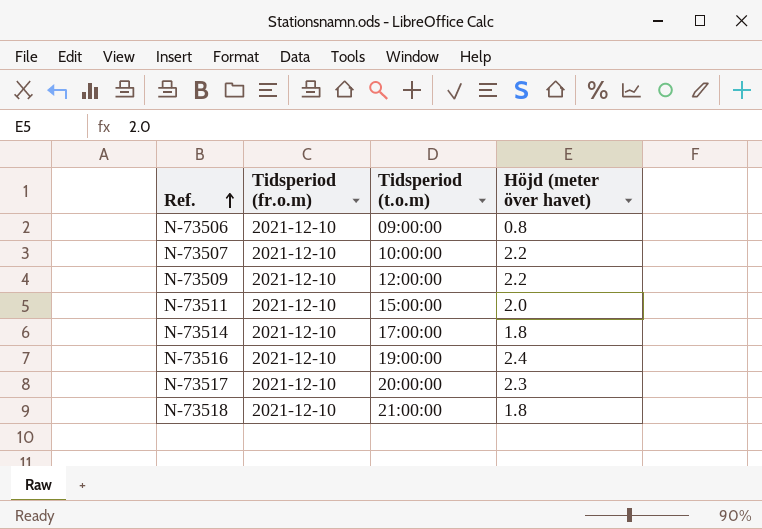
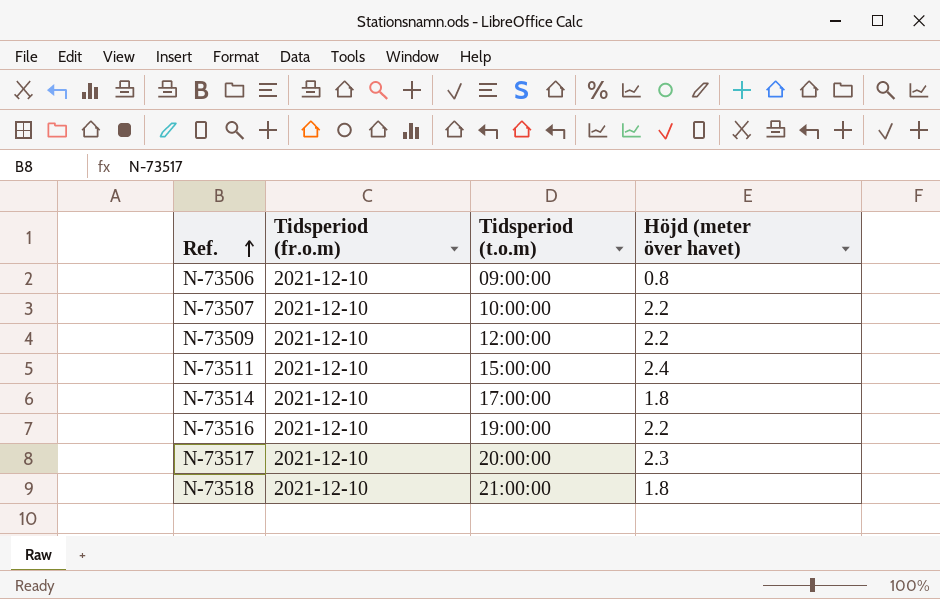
N-73511 | Höjd (meter över havet): 2.0 -> 2.4
N-73516 | Höjd (meter över havet): 2.4 -> 2.2

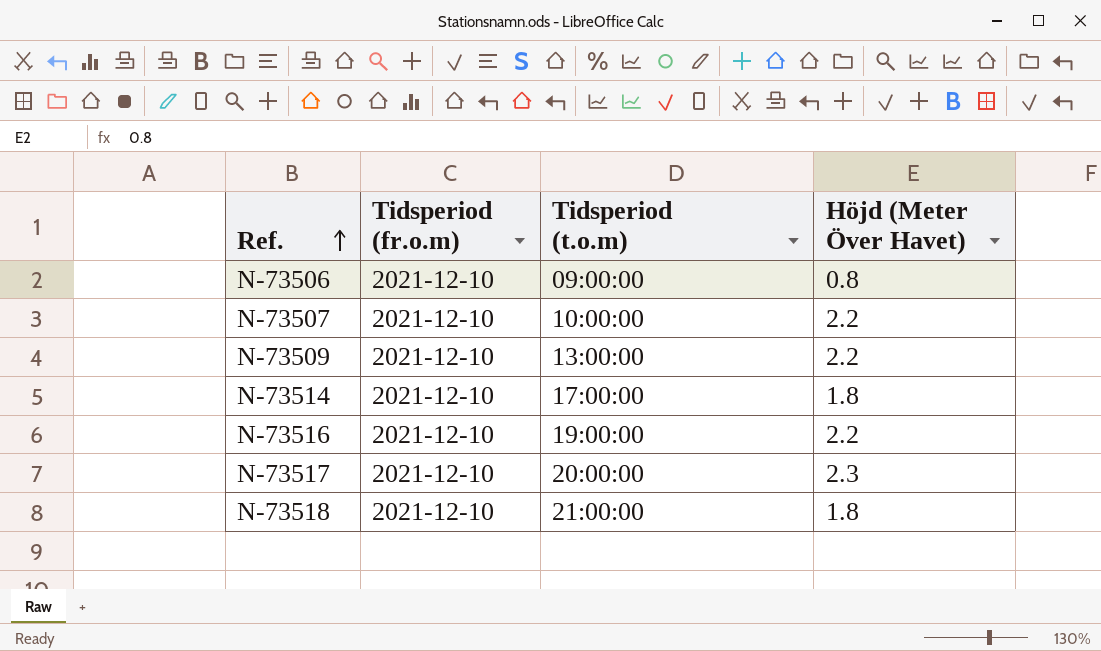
column name: Höjd (meter över havet) -> Höjd (Meter Över Havet)
row N-73511: 2021-12-10 | 15:00:00 | 2.4 -> none
N-73509 | Tidsperiod (t.o.m): 12:00:00 -> 13:00:00

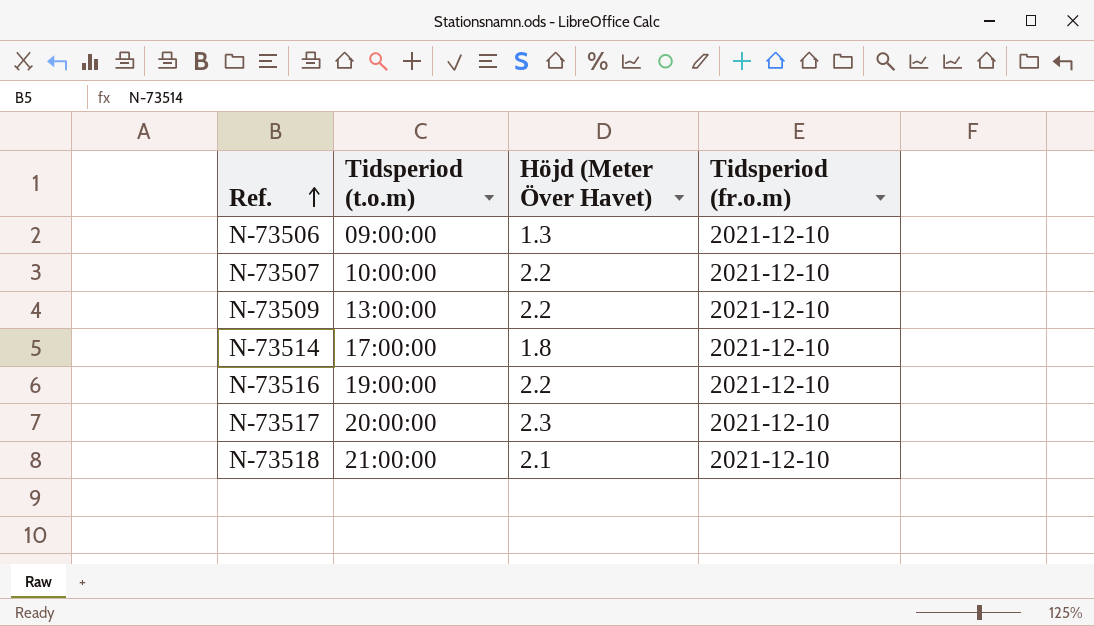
column Tidsperiod (fr.o.m) | position: 2 -> 4
N-73506 | Höjd (Meter Över Havet): 0.8 -> 1.3
N-73518 | Höjd (Meter Över Havet): 1.8 -> 2.1

